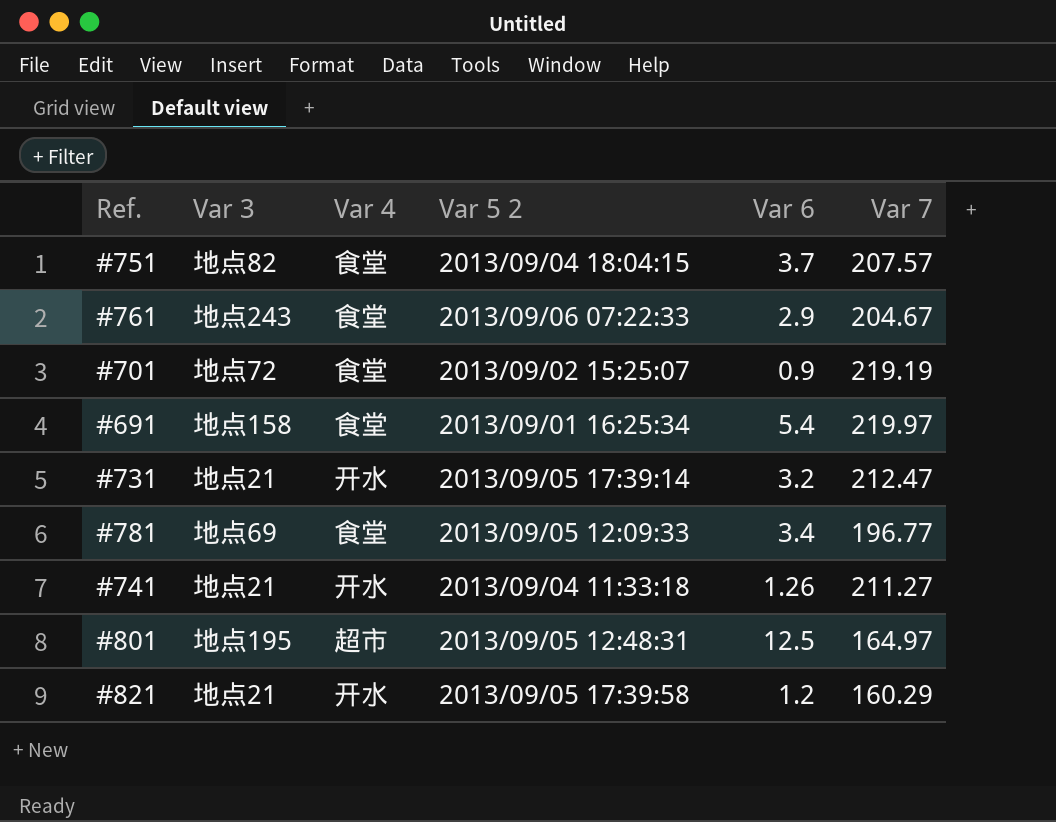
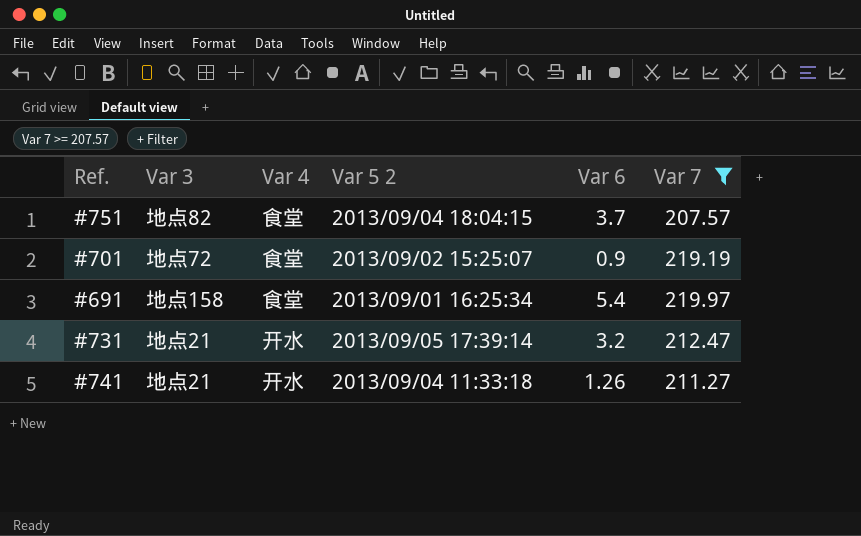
filter: none -> Var 7 >= 207.57

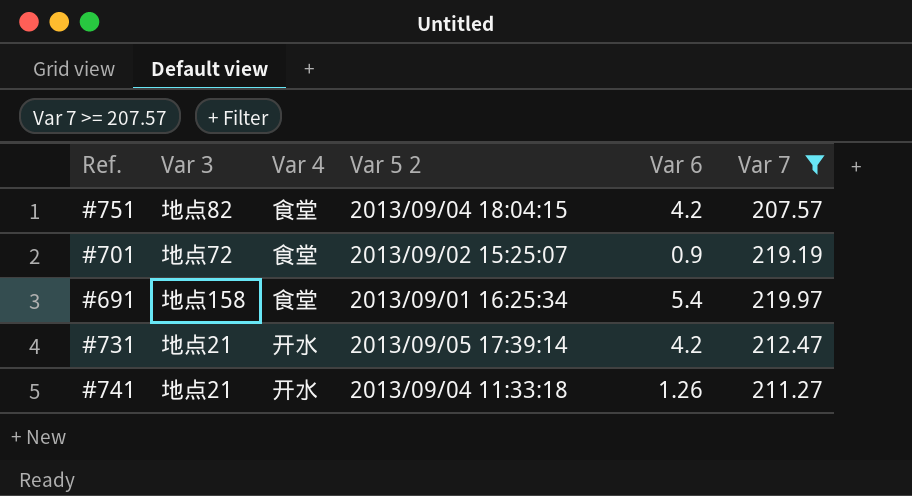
#751 | Var 6: 3.7 -> 4.2
#731 | Var 6: 3.2 -> 4.2

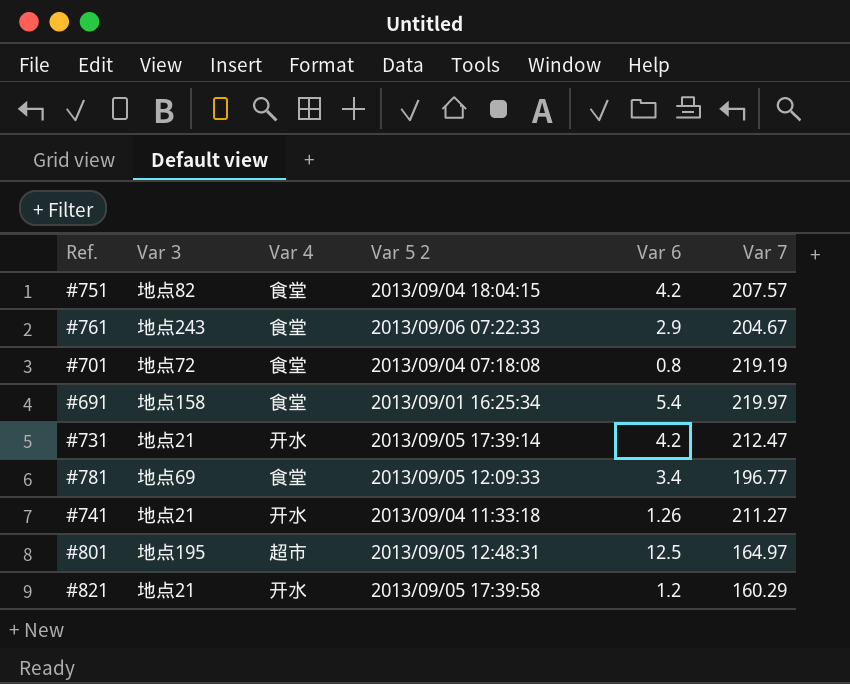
filter: Var 7 >= 207.57 -> none
#701 | Var 5 2: 2013/09/02 15:25:07 -> 2013/09/04 07:18:08
#701 | Var 6: 0.9 -> 0.8

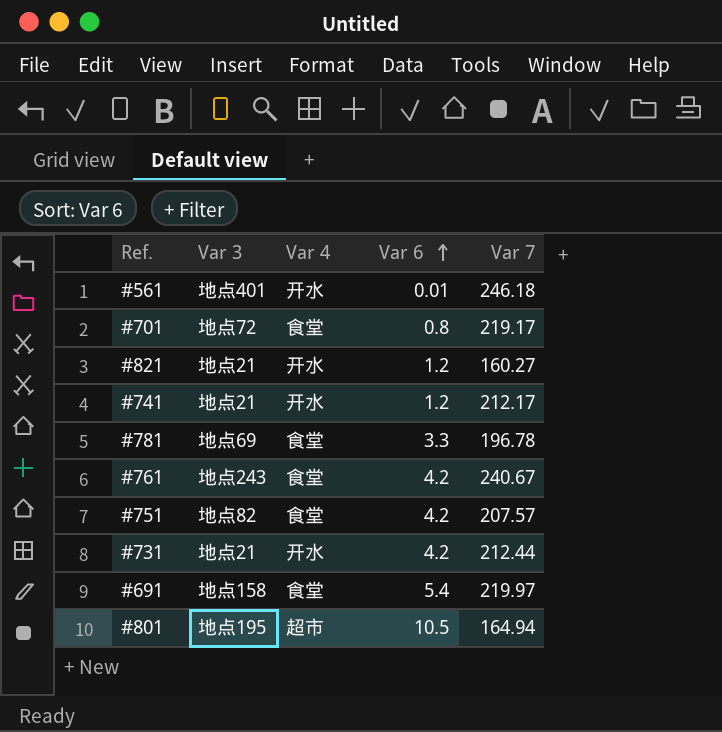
row order: none -> Var 6 ascending
column Var 5 2 | position: 4 -> none
row #561: none -> 地点401 | 开水 | 0.01 | 246.18
#701 | Var 7: 219.19 -> 219.17
#821 | Var 7: 160.29 -> 160.27
#741 | Var 6: 1.26 -> 1.2
#741 | Var 7: 211.27 -> 212.17
#781 | Var 6: 3.4 -> 3.3
#781 | Var 7: 196.77 -> 196.78
#761 | Var 6: 2.9 -> 4.2
#761 | Var 7: 204.67 -> 240.67
#731 | Var 7: 212.47 -> 212.44
#801 | Var 6: 12.5 -> 10.5
#801 | Var 7: 164.97 -> 164.94

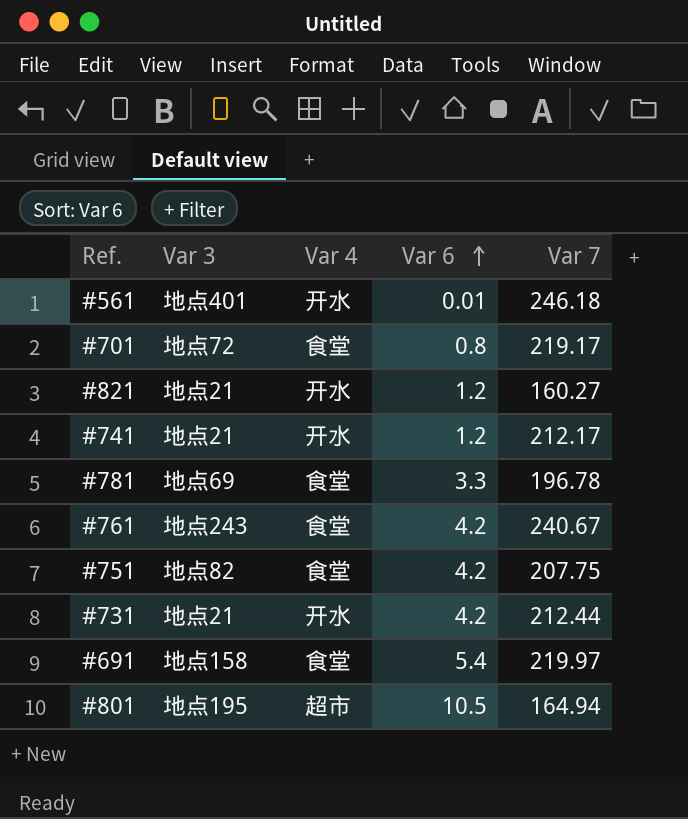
#751 | Var 7: 207.57 -> 207.75

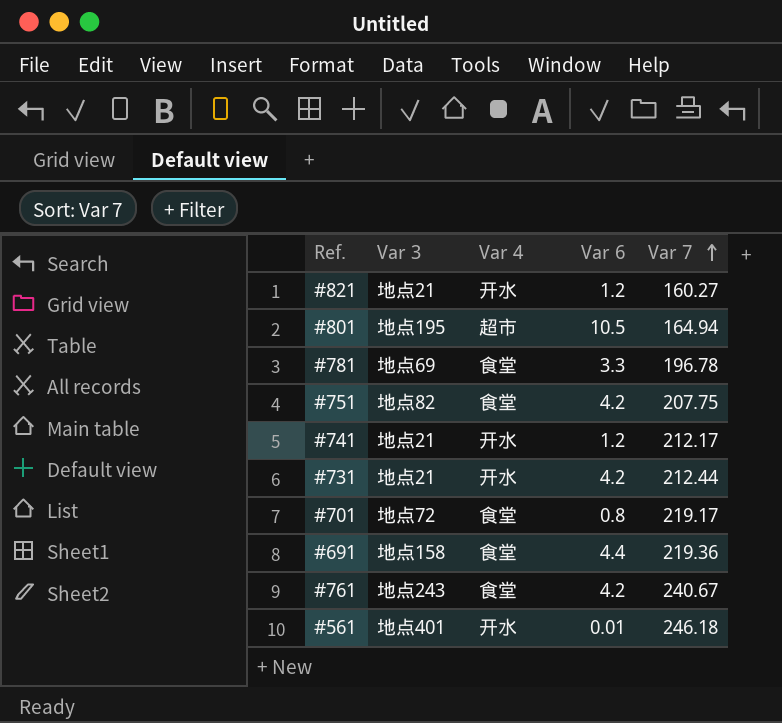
row order: Var 6 ascending -> Var 7 ascending
#691 | Var 6: 5.4 -> 4.4
#691 | Var 7: 219.97 -> 219.36

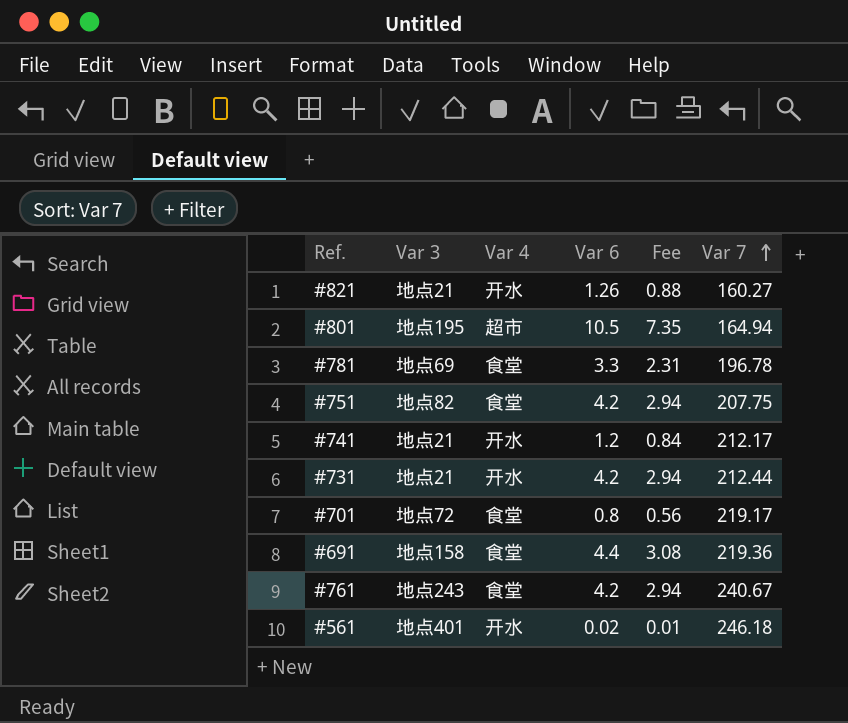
column Fee | formula: none -> [Var 6] * 0.7
#821 | Var 6: 1.2 -> 1.26
#561 | Var 6: 0.01 -> 0.02

